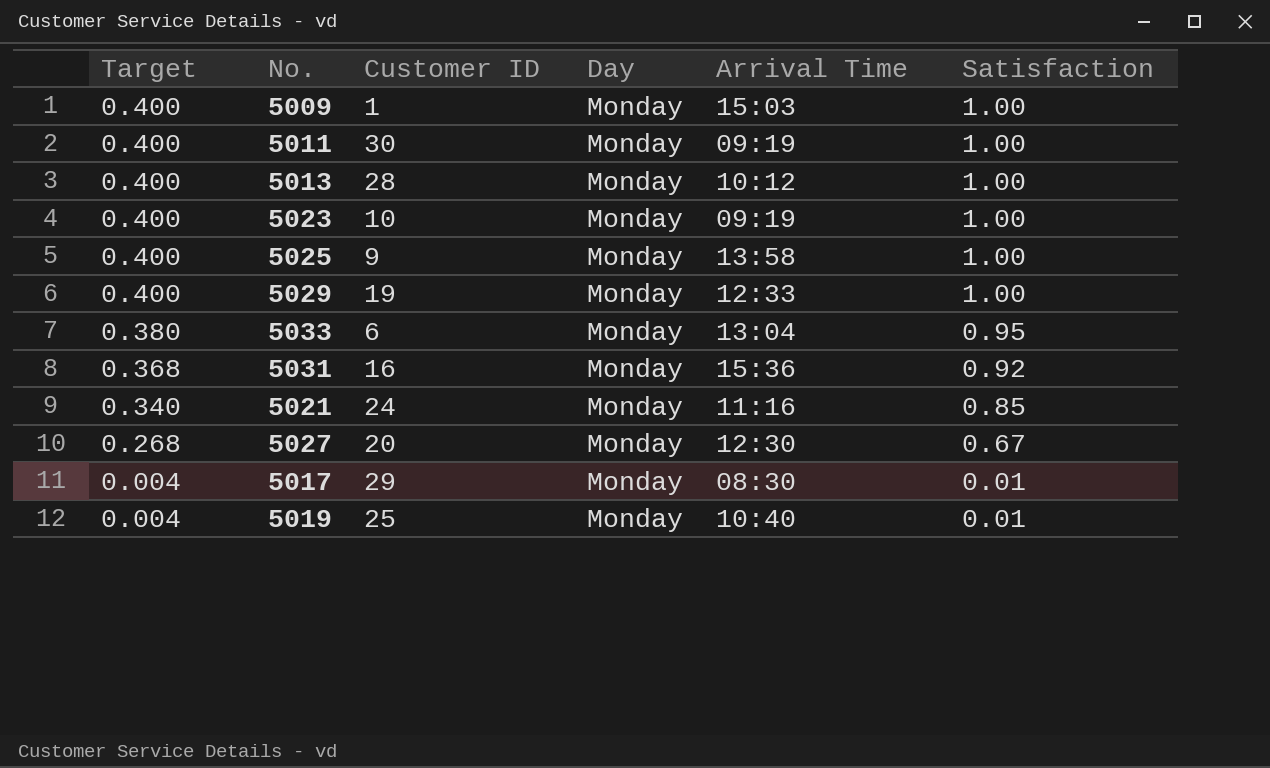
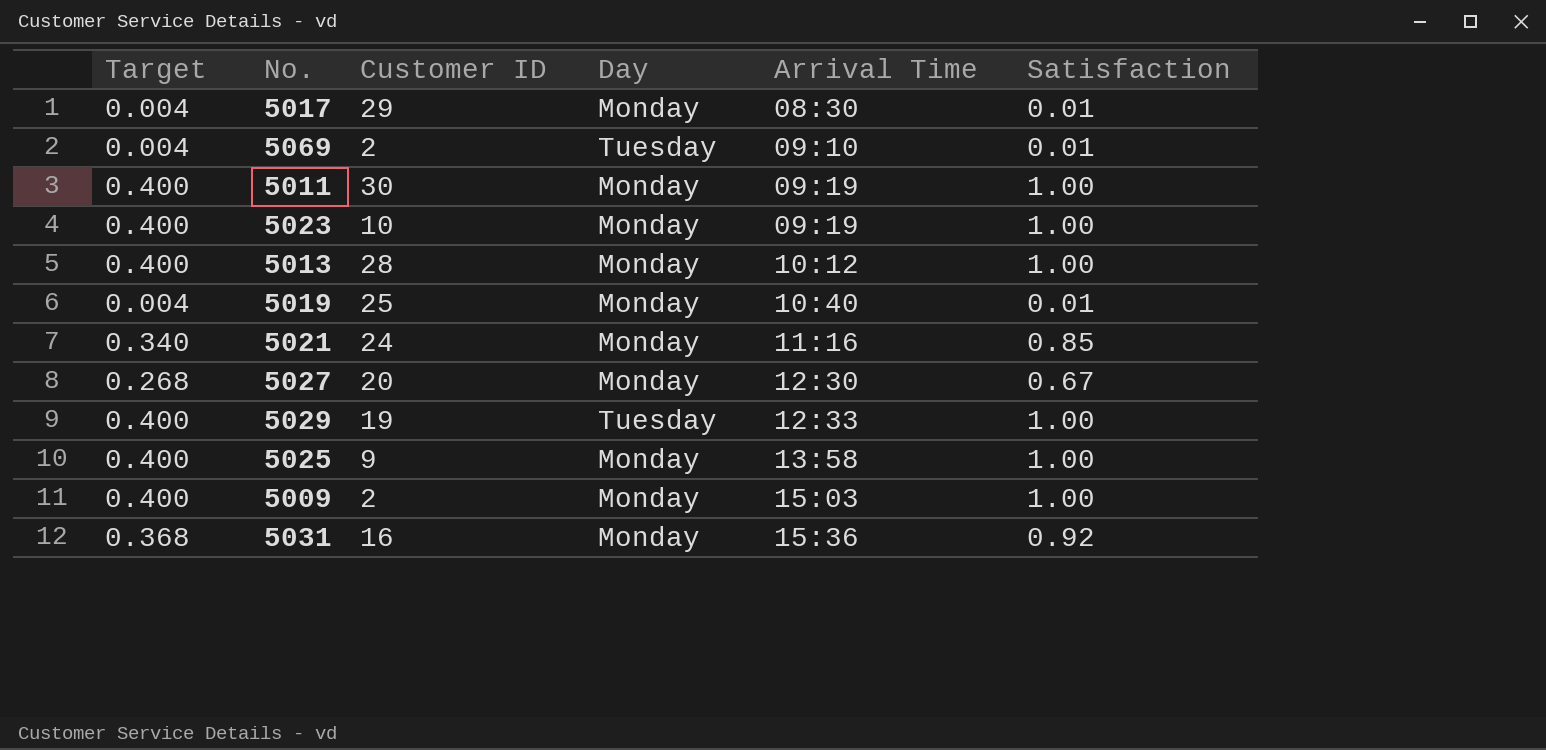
row order: Target descending -> Arrival Time ascending
row 5033: 0.380 | 6 | Monday | 13:04 | 0.95 -> none
row 5069: none -> 0.004 | 2 | Tuesday | 09:10 | 0.01
5029 | Day: Monday -> Tuesday
5009 | Customer ID: 1 -> 2

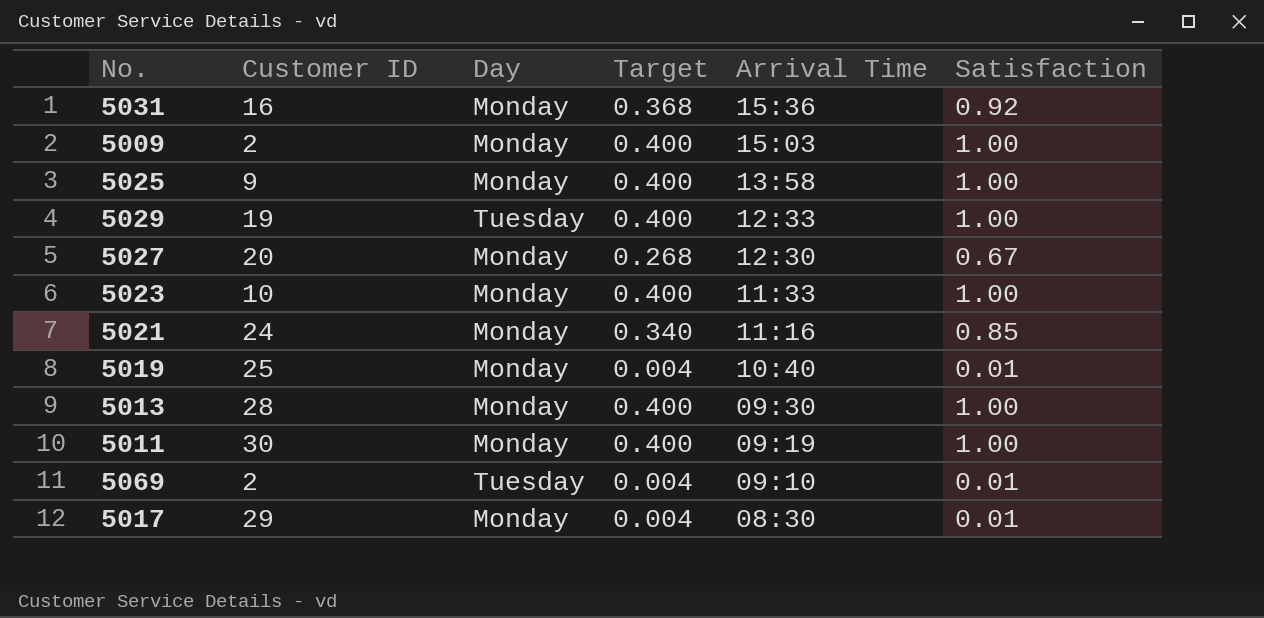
row order: Arrival Time ascending -> Arrival Time descending
column Target | position: 1 -> 4
5023 | Arrival Time: 09:19 -> 11:33
5013 | Arrival Time: 10:12 -> 09:30

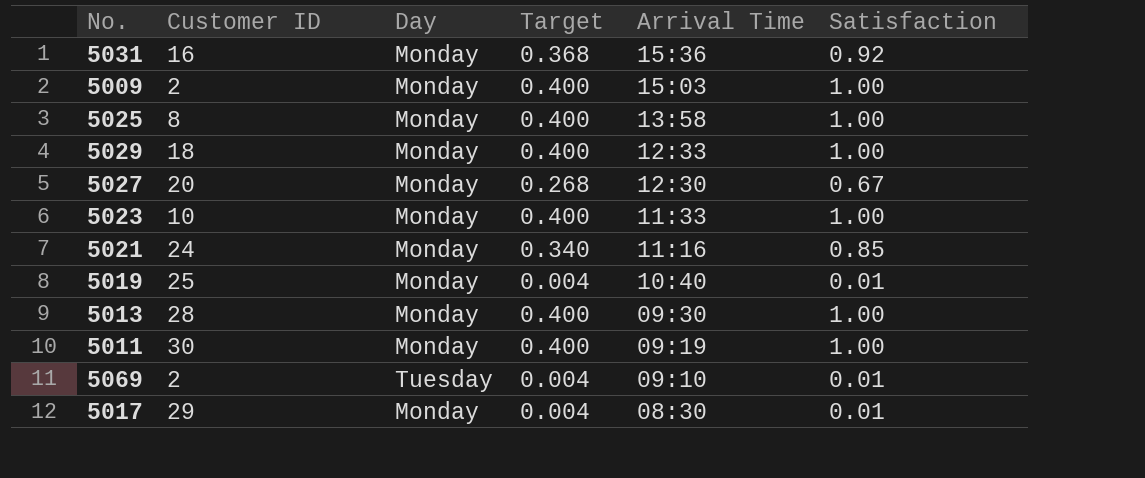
5025 | Customer ID: 9 -> 8
5029 | Customer ID: 19 -> 18
5029 | Day: Tuesday -> Monday

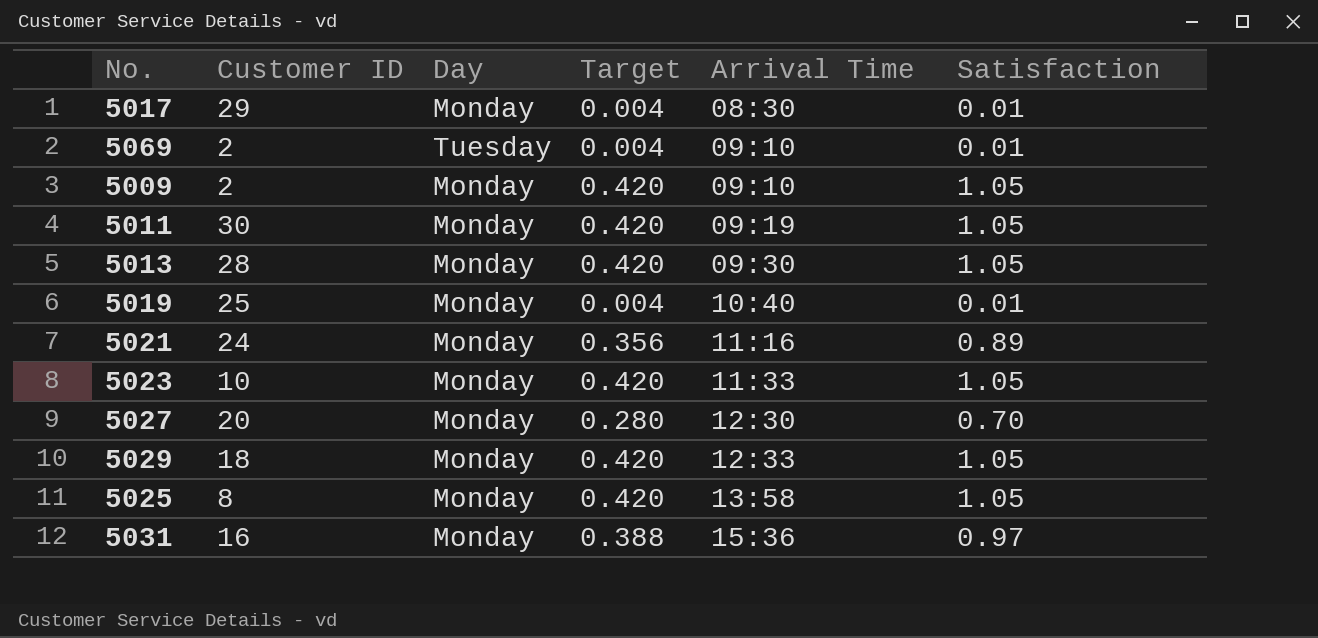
row order: Arrival Time descending -> Arrival Time ascending
5009 | Target: 0.400 -> 0.420
5009 | Arrival Time: 15:03 -> 09:10
5009 | Satisfaction: 1.00 -> 1.05
5011 | Target: 0.400 -> 0.420
5011 | Satisfaction: 1.00 -> 1.05
5013 | Target: 0.400 -> 0.420
5013 | Satisfaction: 1.00 -> 1.05
5021 | Target: 0.340 -> 0.356
5021 | Satisfaction: 0.85 -> 0.89
5023 | Target: 0.400 -> 0.420
5023 | Satisfaction: 1.00 -> 1.05
5027 | Target: 0.268 -> 0.280
5027 | Satisfaction: 0.67 -> 0.70
5029 | Target: 0.400 -> 0.420
5029 | Satisfaction: 1.00 -> 1.05
5025 | Target: 0.400 -> 0.420
5025 | Satisfaction: 1.00 -> 1.05
5031 | Target: 0.368 -> 0.388
5031 | Satisfaction: 0.92 -> 0.97

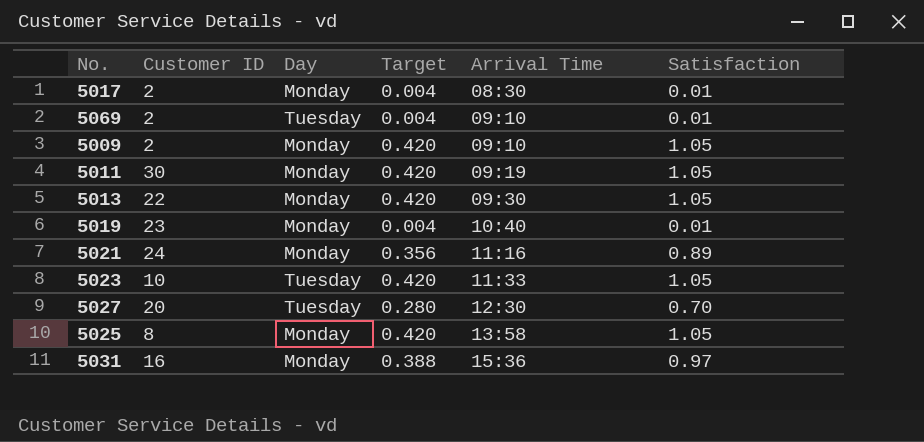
row 5029: 18 | Monday | 0.420 | 12:33 | 1.05 -> none
5017 | Customer ID: 29 -> 2
5013 | Customer ID: 28 -> 22
5019 | Customer ID: 25 -> 23
5023 | Day: Monday -> Tuesday
5027 | Day: Monday -> Tuesday

